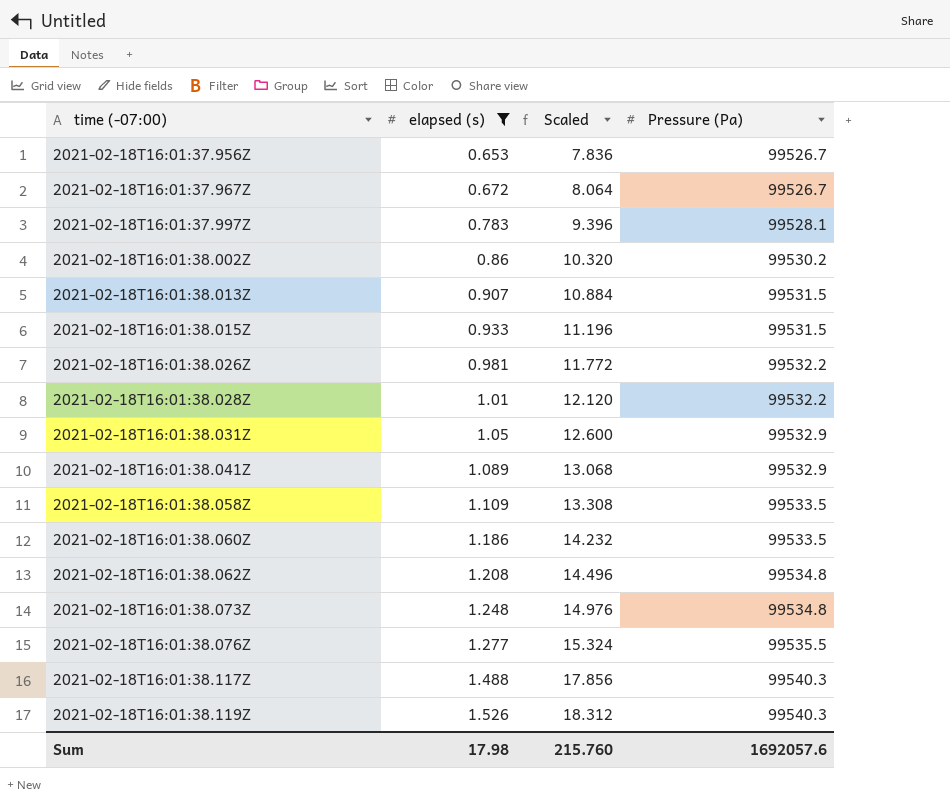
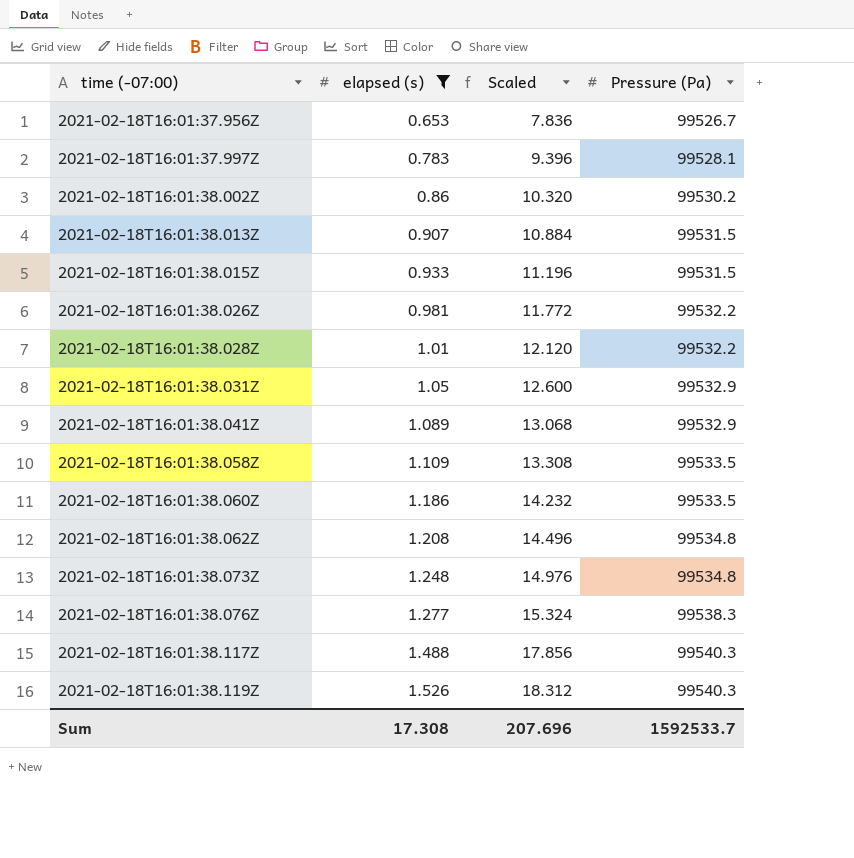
row 2021-02-18T16:01:37.967Z: 0.672 | 8.064 | 99526.7 -> none
2021-02-18T16:01:38.076Z | Pressure (Pa): 99535.5 -> 99538.3
Sum | elapsed (s): 17.98 -> 17.308
Sum | Scaled: 215.760 -> 207.696
Sum | Pressure (Pa): 1692057.6 -> 1592533.7

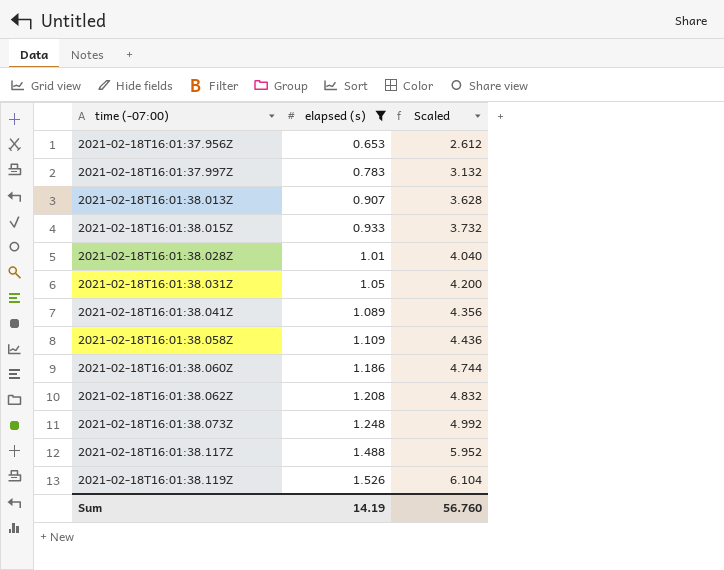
column Pressure (Pa) | position: 4 -> none
column Scaled | formula: [elapsed (s)] * 12 -> [elapsed (s)] * 4
row 2021-02-18T16:01:38.002Z: 0.86 | 10.320 | 99530.2 -> none
row 2021-02-18T16:01:38.026Z: 0.981 | 11.772 | 99532.2 -> none
row 2021-02-18T16:01:38.076Z: 1.277 | 15.324 | 99538.3 -> none
Sum | elapsed (s): 17.308 -> 14.19
Sum | Scaled: 207.696 -> 56.760

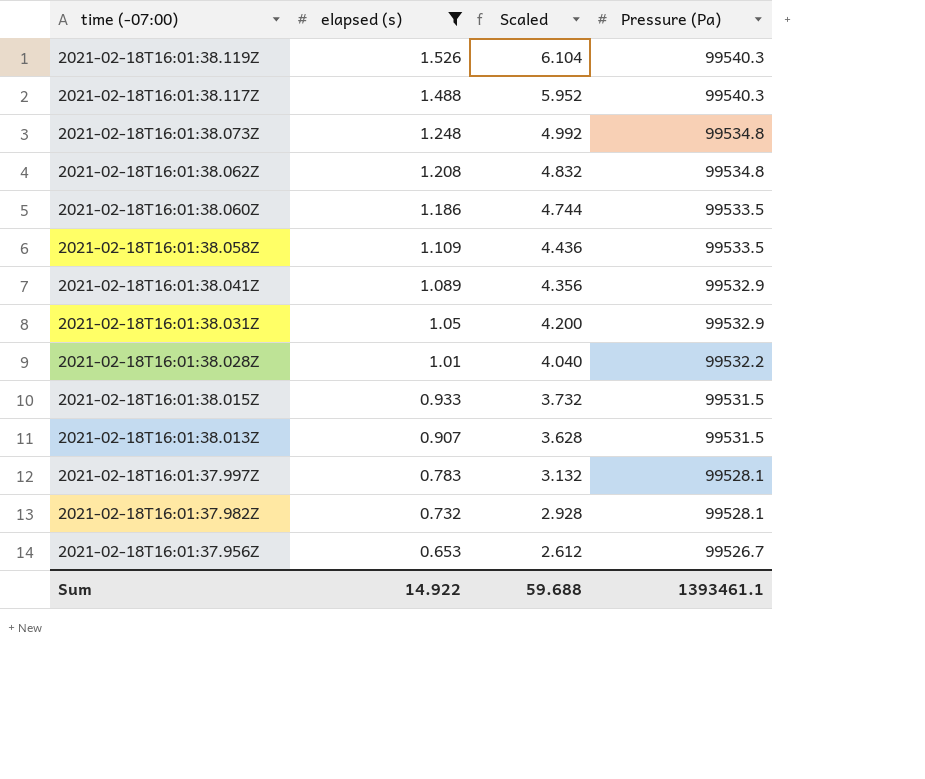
row order: time (-07:00) ascending -> time (-07:00) descending
column Pressure (Pa) | position: none -> 4
row 2021-02-18T16:01:37.982Z: none -> 0.732 | 2.928 | 99528.1
Sum | elapsed (s): 14.19 -> 14.922
Sum | Scaled: 56.760 -> 59.688

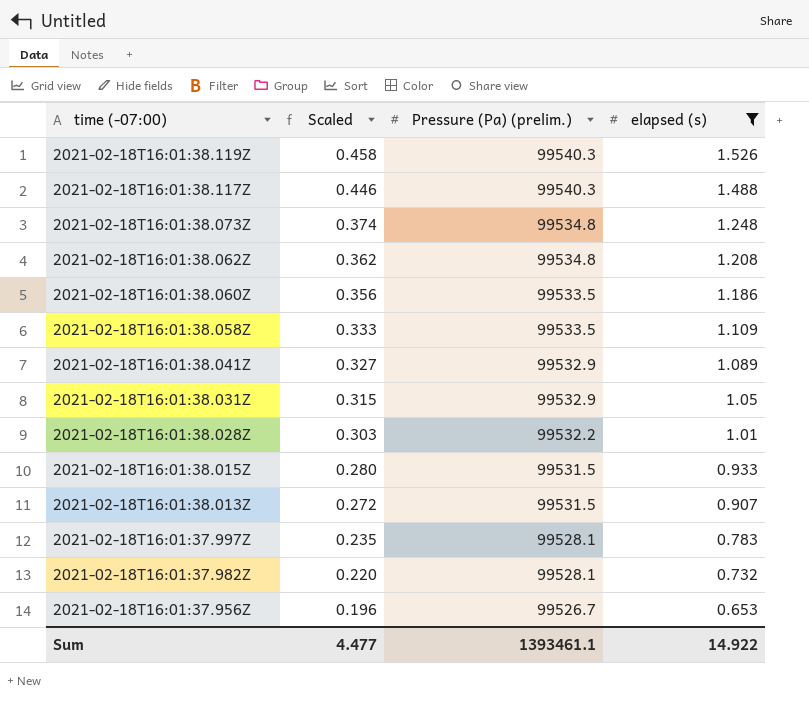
column Scaled | formula: [elapsed (s)] * 4 -> [elapsed (s)] * 0.3
column name: Pressure (Pa) -> Pressure (Pa) (prelim.)
column elapsed (s) | position: 2 -> 4
Sum | Scaled: 59.688 -> 4.477

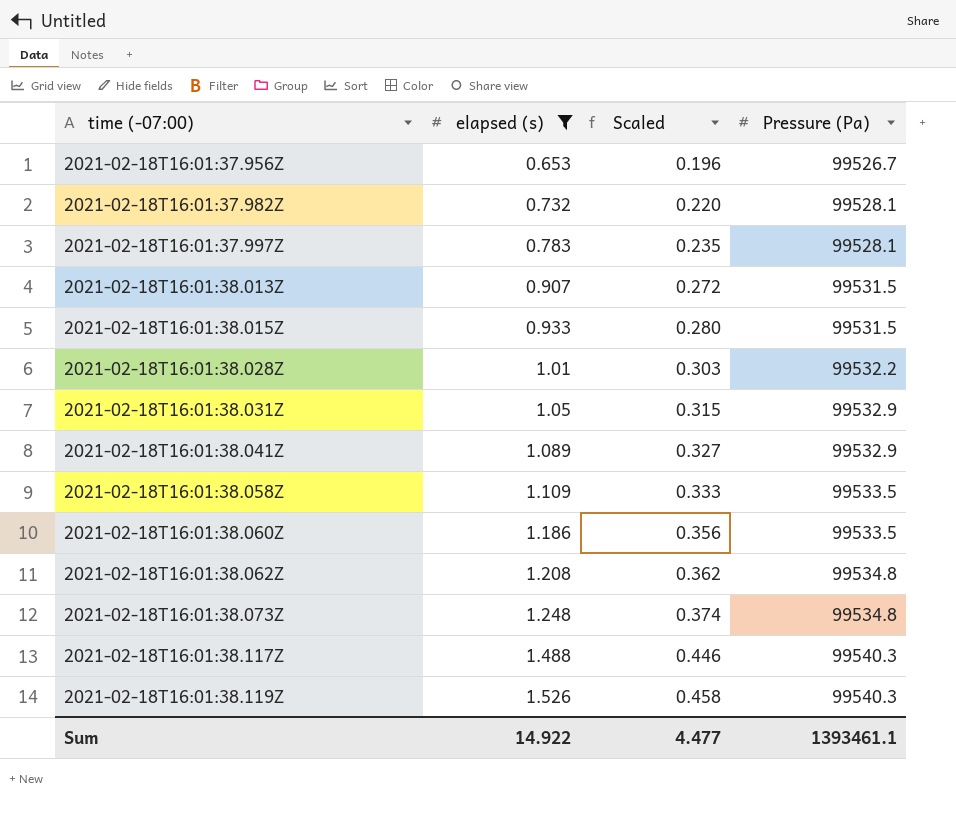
row order: time (-07:00) descending -> time (-07:00) ascending
column elapsed (s) | position: 4 -> 2
column name: Pressure (Pa) (prelim.) -> Pressure (Pa)

